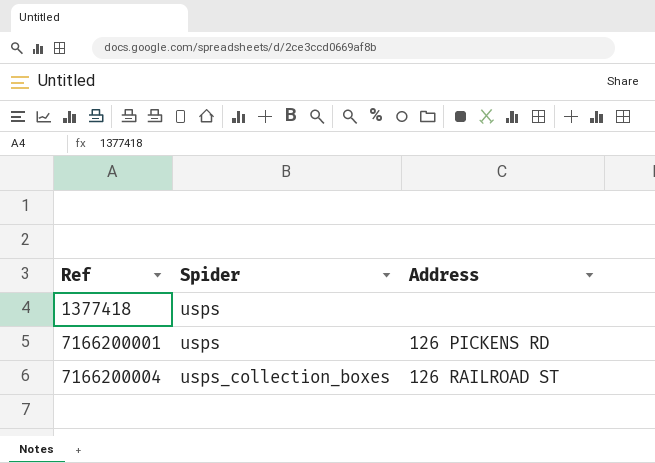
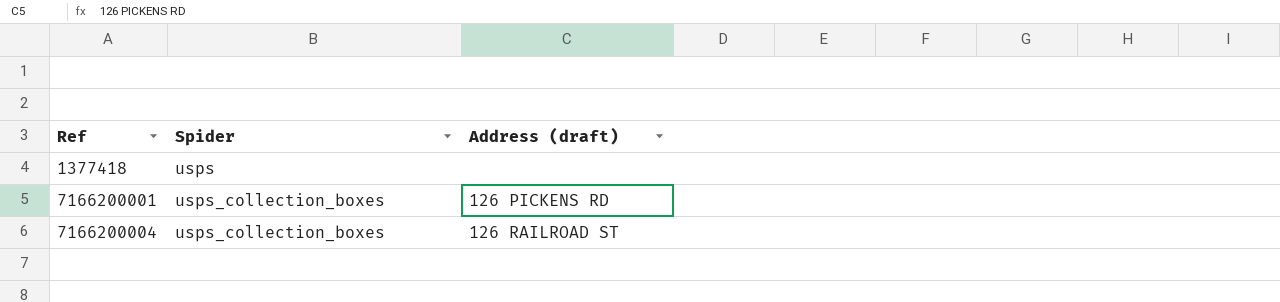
column name: Address -> Address (draft)
7166200001 | Spider: usps -> usps_collection_boxes

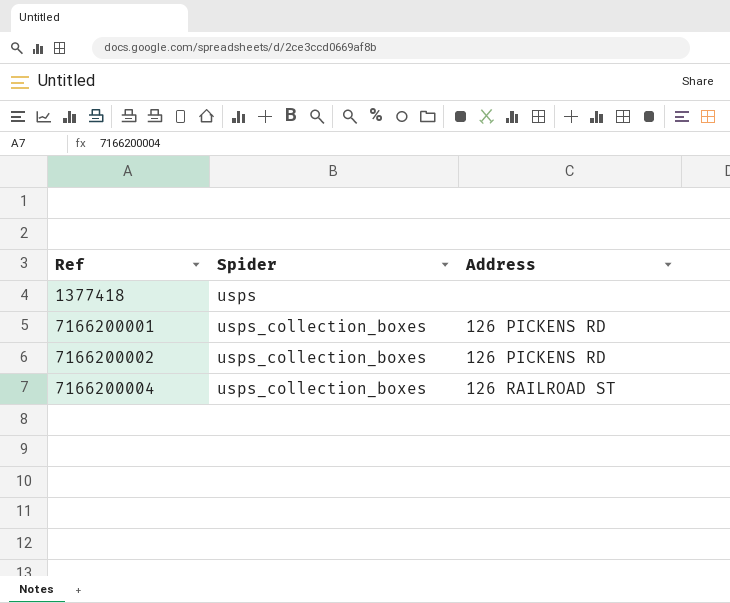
column name: Address (draft) -> Address
row 7166200002: none -> usps_collection_boxes | 126 PICKENS RD

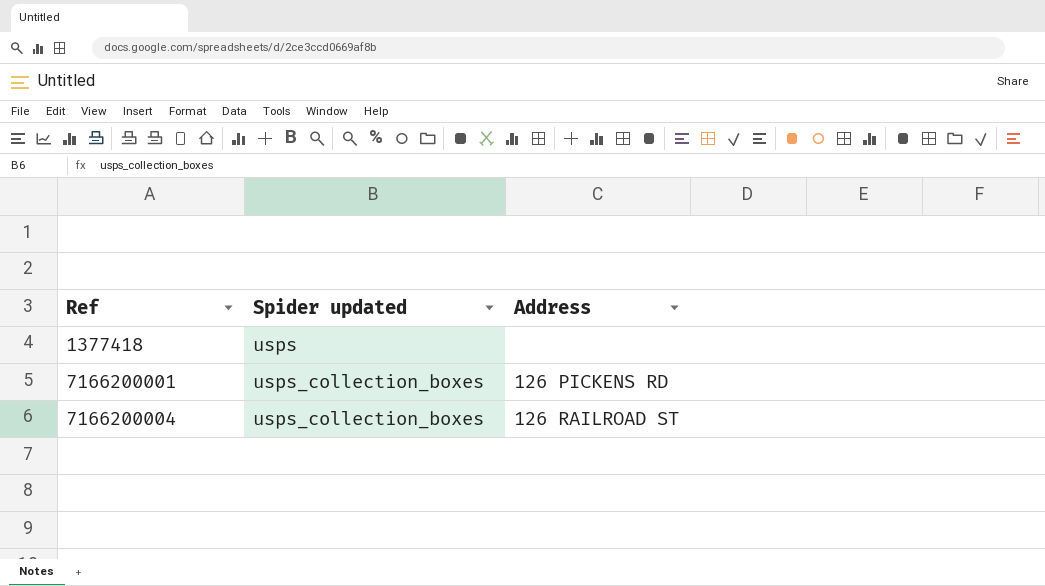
column name: Spider -> Spider updated
row 7166200002: usps_collection_boxes | 126 PICKENS RD -> none

